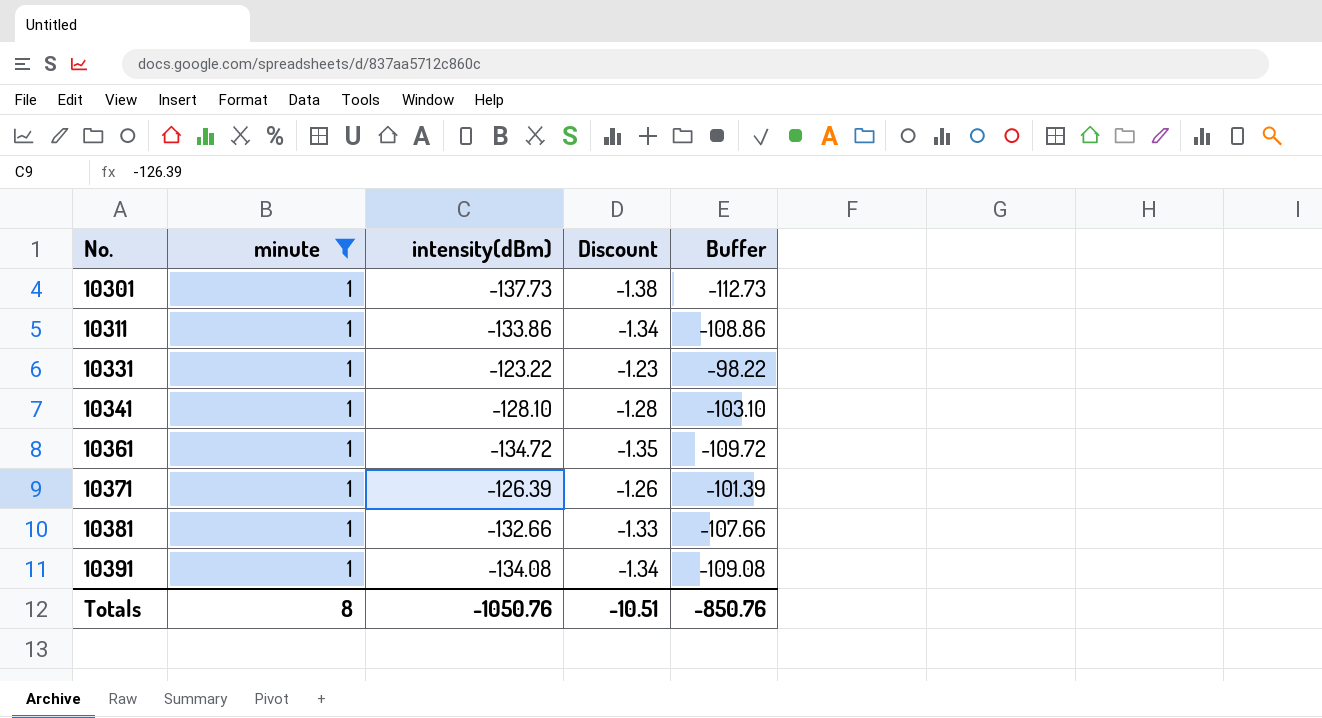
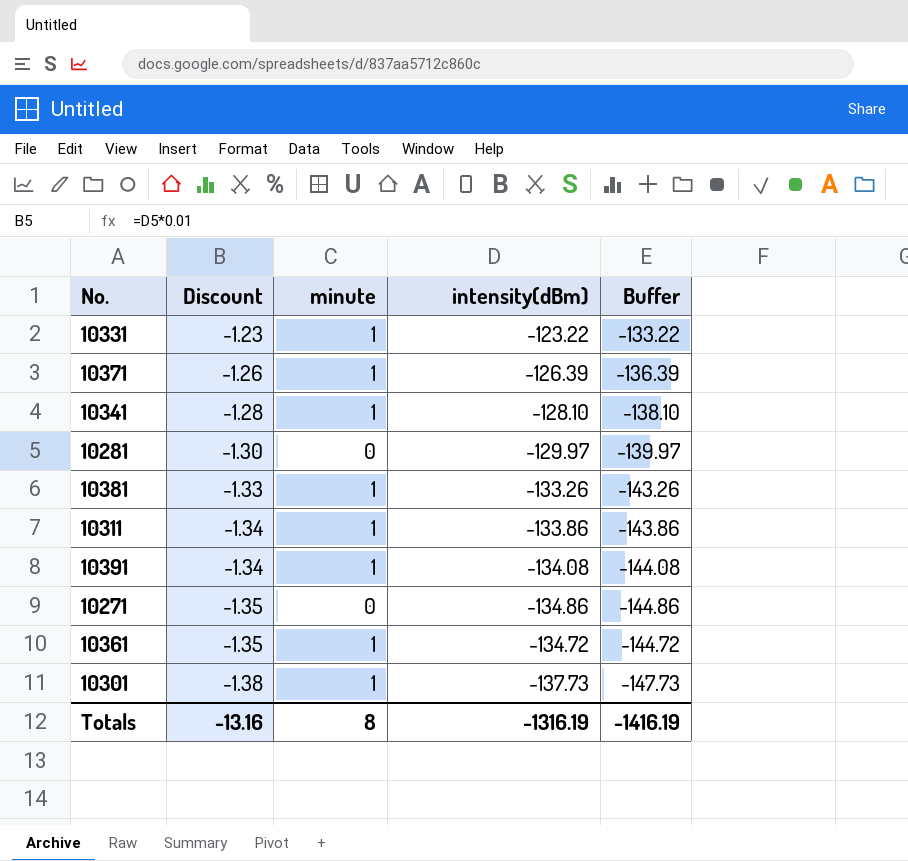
filter: minute = 1 -> none
row order: No. ascending -> Discount descending
column Discount | position: 4 -> 2
column Buffer | formula: [intensity(dBm)] + 25 -> [intensity(dBm)] - 10
10381 | intensity(dBm): -132.66 -> -133.26
Totals | Discount: -10.51 -> -13.16
Totals | intensity(dBm): -1050.76 -> -1316.19
Totals | Buffer: -850.76 -> -1416.19

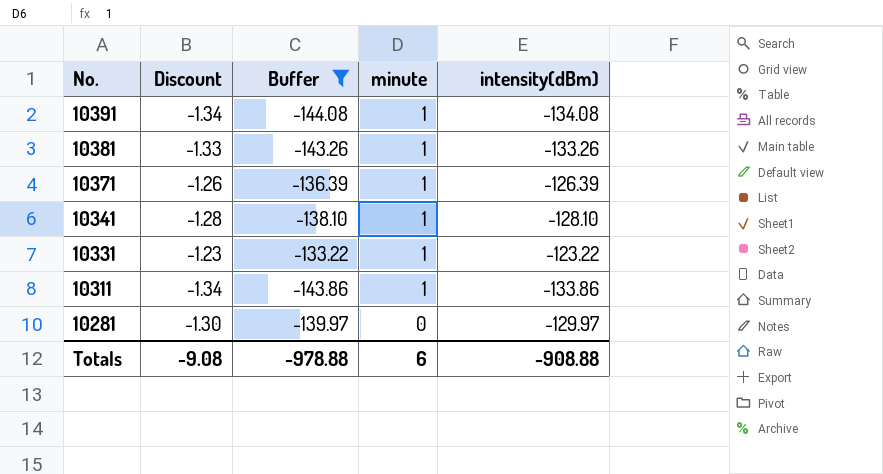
filter: none -> Buffer >= -144.08
row order: Discount descending -> No. descending
column Buffer | position: 5 -> 3
Totals | Discount: -13.16 -> -9.08
Totals | Buffer: -1416.19 -> -978.88
Totals | minute: 8 -> 6
Totals | intensity(dBm): -1316.19 -> -908.88

